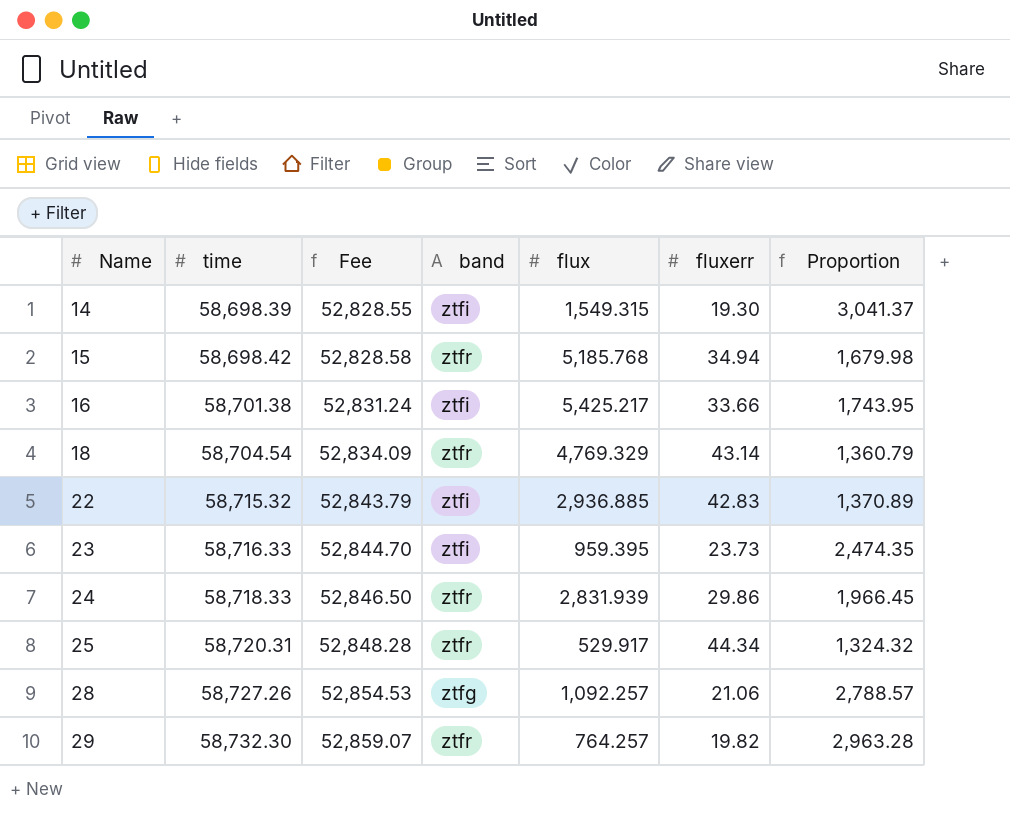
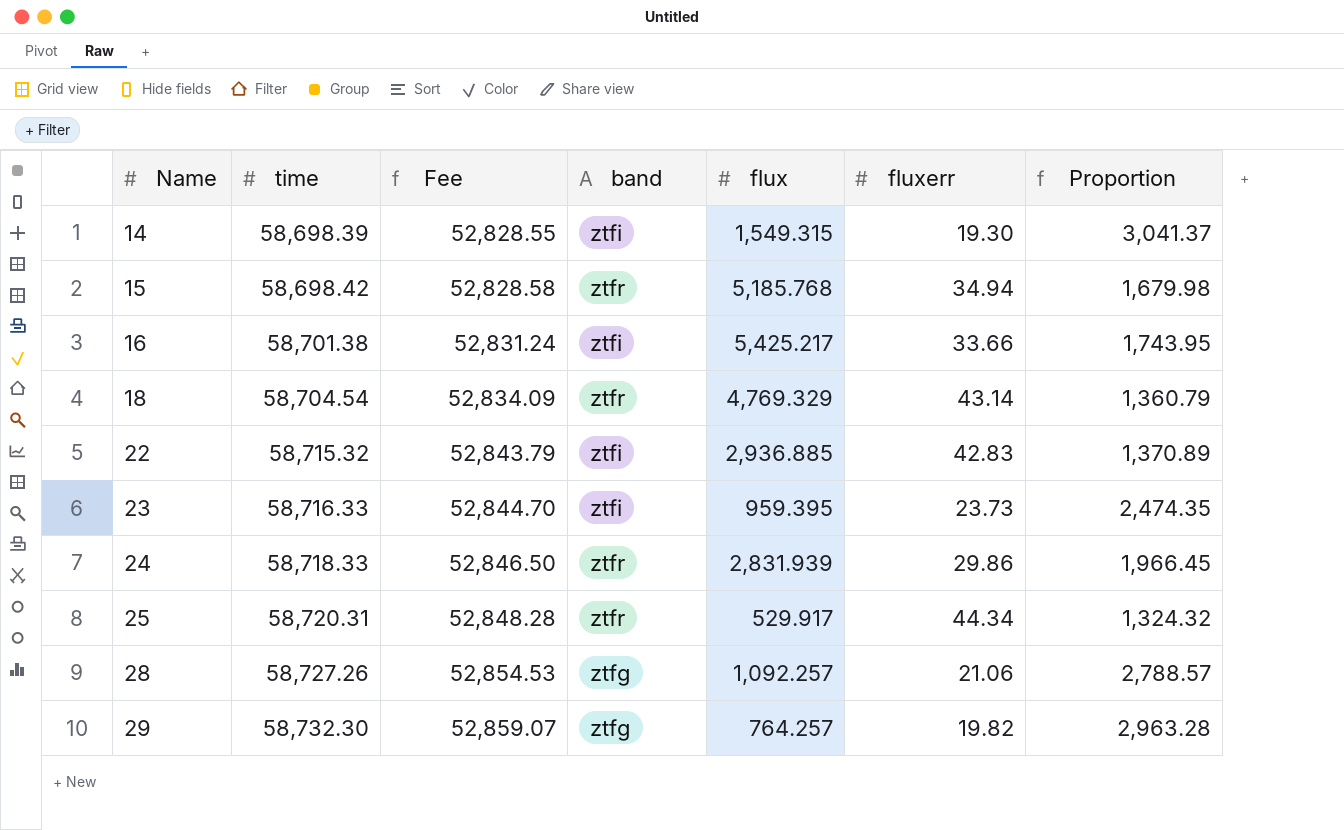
29 | band: ztfr -> ztfg

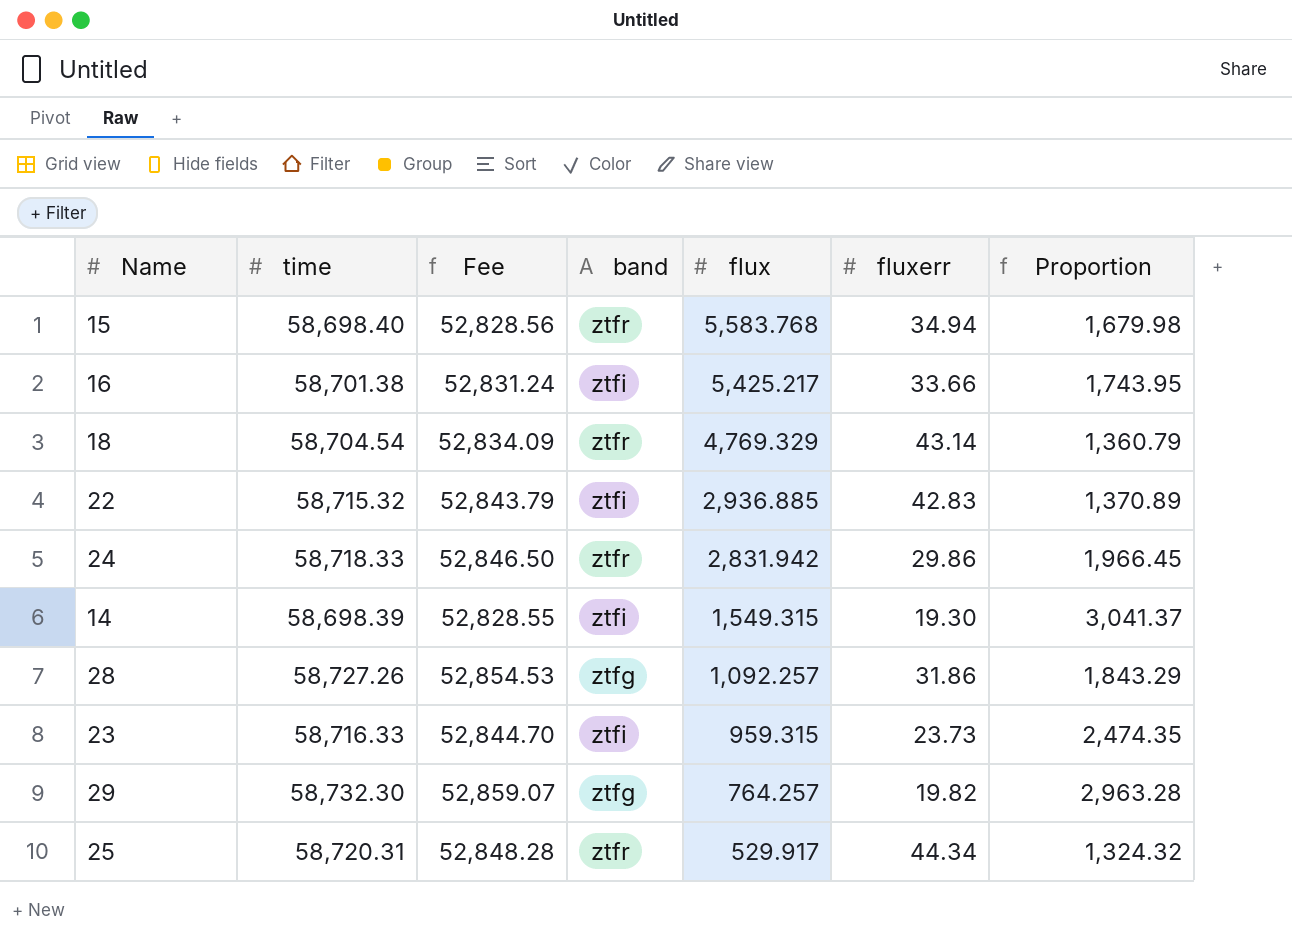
row order: Name ascending -> flux descending
15 | time: 58,698.42 -> 58,698.40
15 | Fee: 52,828.58 -> 52,828.56
15 | flux: 5,185.768 -> 5,583.768
24 | flux: 2,831.939 -> 2,831.942
28 | fluxerr: 21.06 -> 31.86
28 | Proportion: 2,788.57 -> 1,843.29
23 | flux: 959.395 -> 959.315

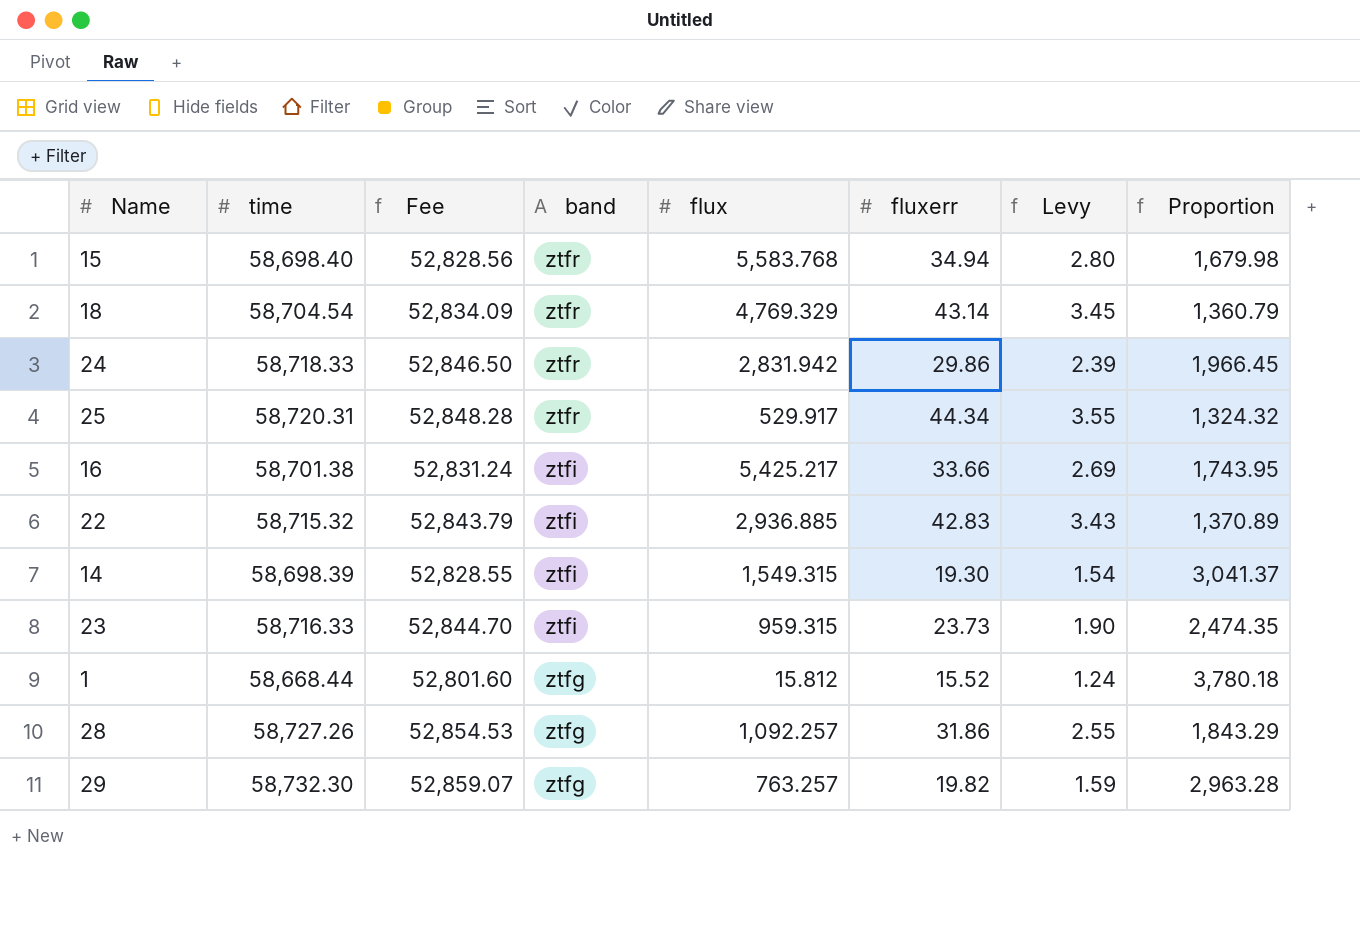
row order: flux descending -> band descending
column Levy | formula: none -> [fluxerr] * 0.08
row 1: none -> 58,668.44 | 52,801.60 | ztfg | 15.812 | 15.52 | 1.24 | 3,780.18
29 | flux: 764.257 -> 763.257

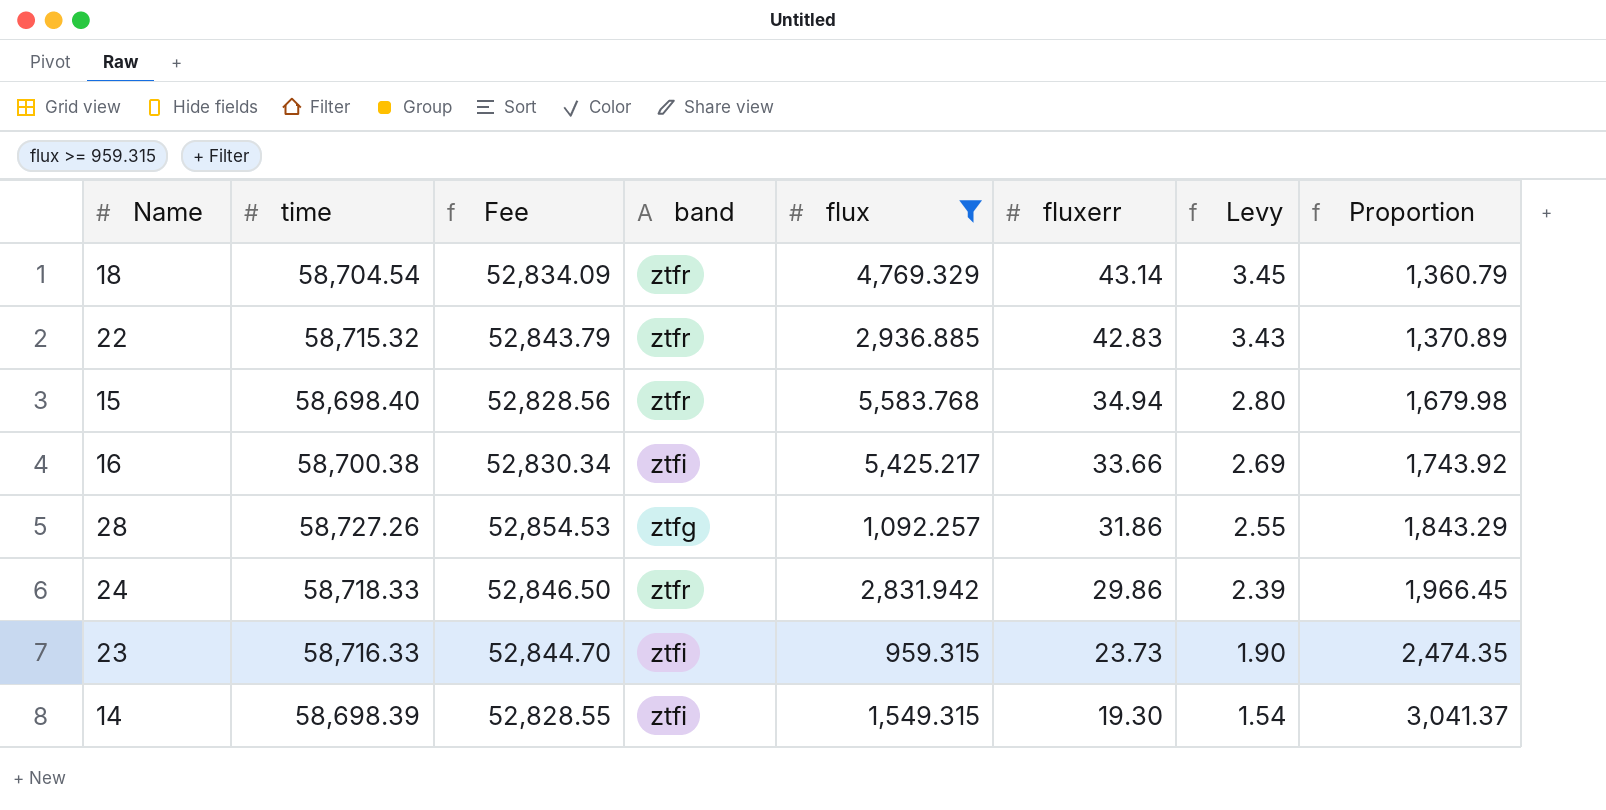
filter: none -> flux >= 959.315
row order: band descending -> fluxerr descending
22 | band: ztfi -> ztfr
16 | time: 58,701.38 -> 58,700.38
16 | Fee: 52,831.24 -> 52,830.34
16 | Proportion: 1,743.95 -> 1,743.92

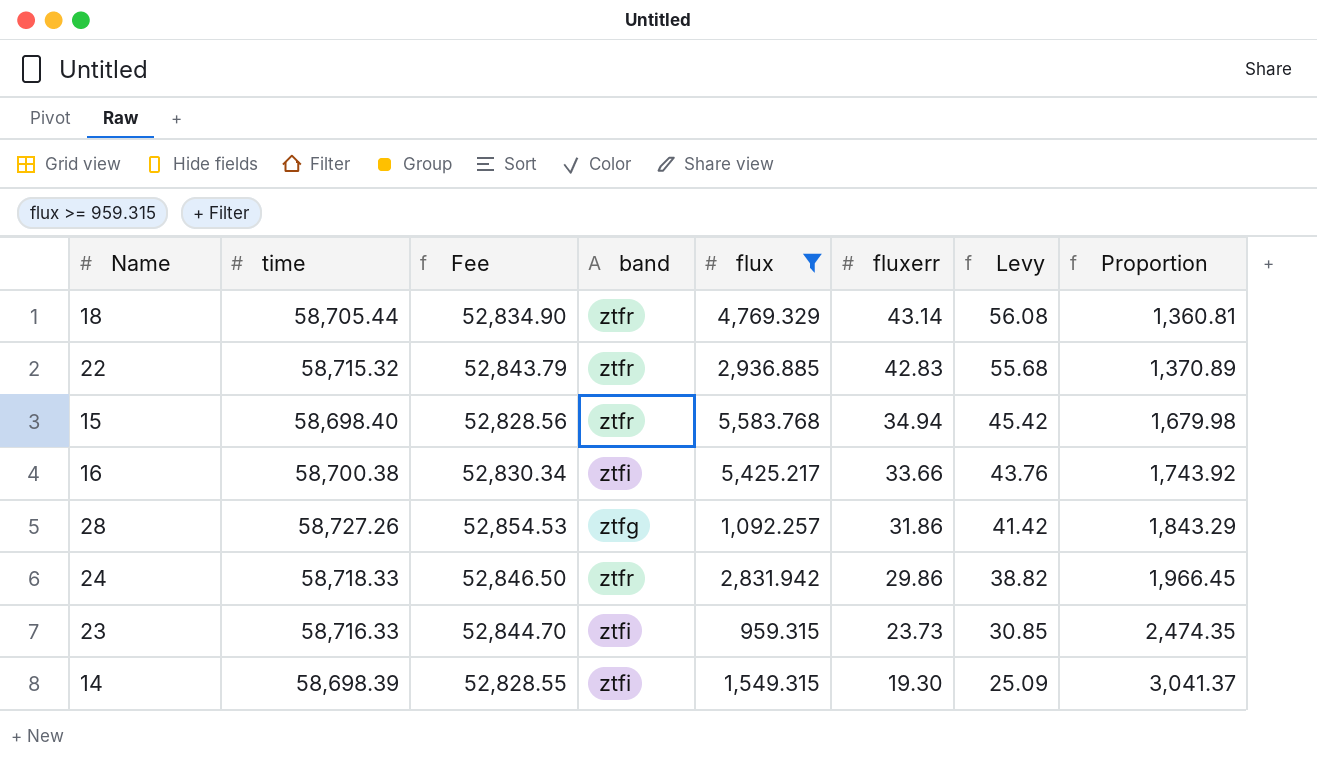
column Levy | formula: [fluxerr] * 0.08 -> [fluxerr] * 1.3
18 | time: 58,704.54 -> 58,705.44
18 | Fee: 52,834.09 -> 52,834.90
18 | Proportion: 1,360.79 -> 1,360.81

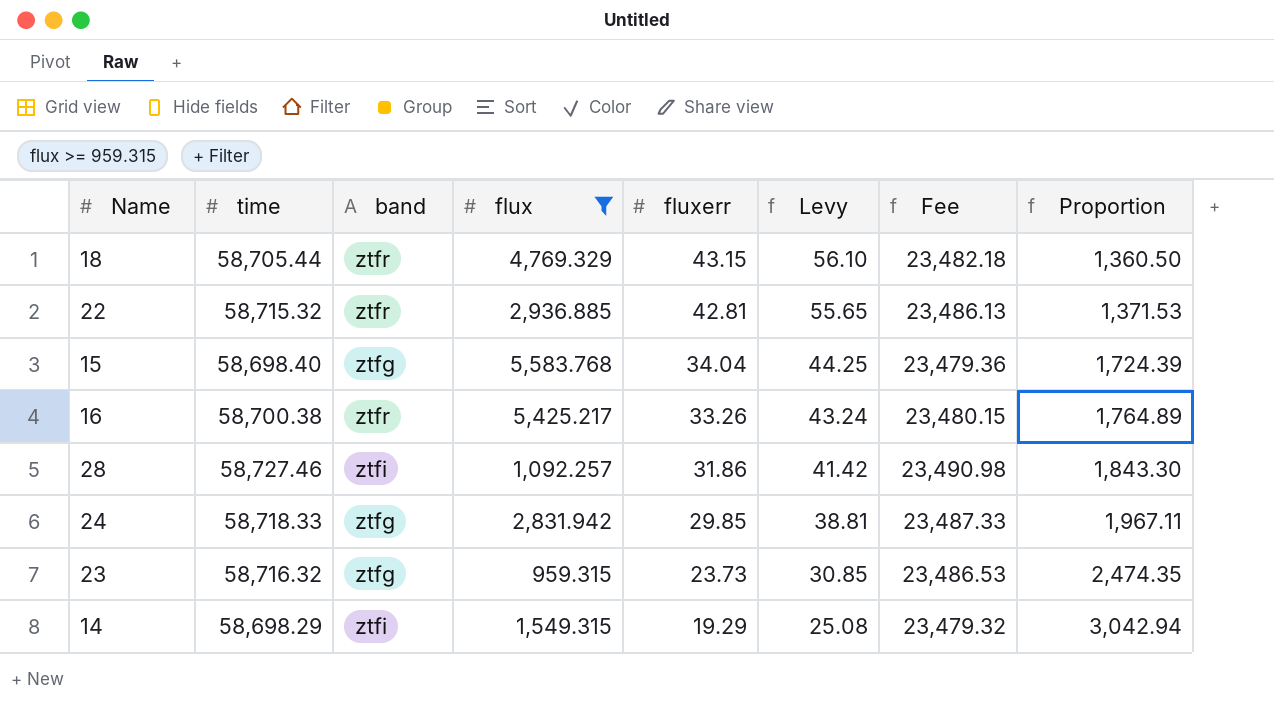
column Fee | formula: [time] * 0.9 -> [time] * 0.4
column Fee | position: 3 -> 7
18 | fluxerr: 43.14 -> 43.15
18 | Levy: 56.08 -> 56.10
18 | Proportion: 1,360.81 -> 1,360.50
22 | fluxerr: 42.83 -> 42.81
22 | Levy: 55.68 -> 55.65
22 | Proportion: 1,370.89 -> 1,371.53
15 | band: ztfr -> ztfg
15 | fluxerr: 34.94 -> 34.04
15 | Levy: 45.42 -> 44.25
15 | Proportion: 1,679.98 -> 1,724.39
16 | band: ztfi -> ztfr
16 | fluxerr: 33.66 -> 33.26
16 | Levy: 43.76 -> 43.24
16 | Proportion: 1,743.92 -> 1,764.89
28 | time: 58,727.26 -> 58,727.46
28 | band: ztfg -> ztfi
28 | Proportion: 1,843.29 -> 1,843.30
24 | band: ztfr -> ztfg
24 | fluxerr: 29.86 -> 29.85
24 | Levy: 38.82 -> 38.81
24 | Proportion: 1,966.45 -> 1,967.11
23 | time: 58,716.33 -> 58,716.32
23 | band: ztfi -> ztfg
14 | time: 58,698.39 -> 58,698.29
14 | fluxerr: 19.30 -> 19.29
14 | Levy: 25.09 -> 25.08
14 | Proportion: 3,041.37 -> 3,042.94

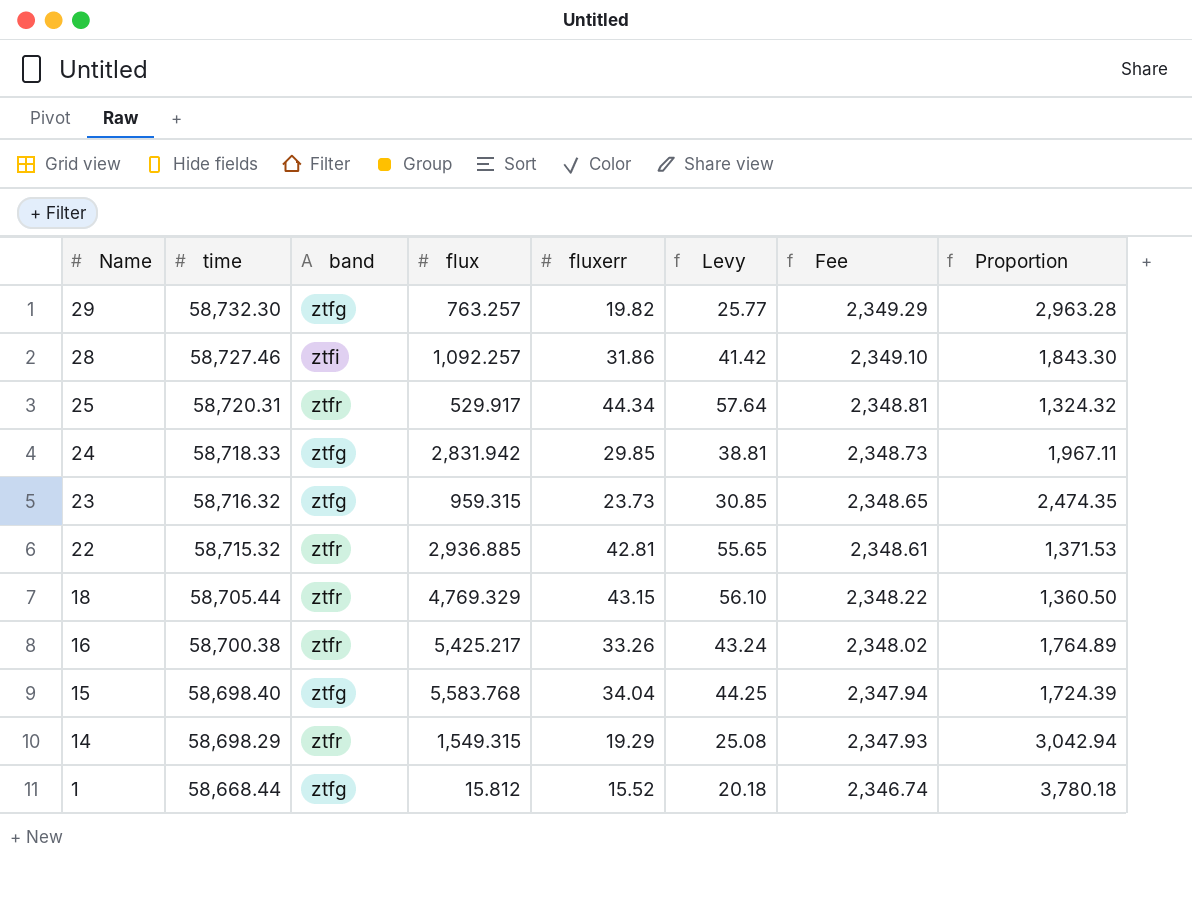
filter: flux >= 959.315 -> none
row order: fluxerr descending -> Name descending
column Fee | formula: [time] * 0.4 -> [time] * 0.04
14 | band: ztfi -> ztfr

